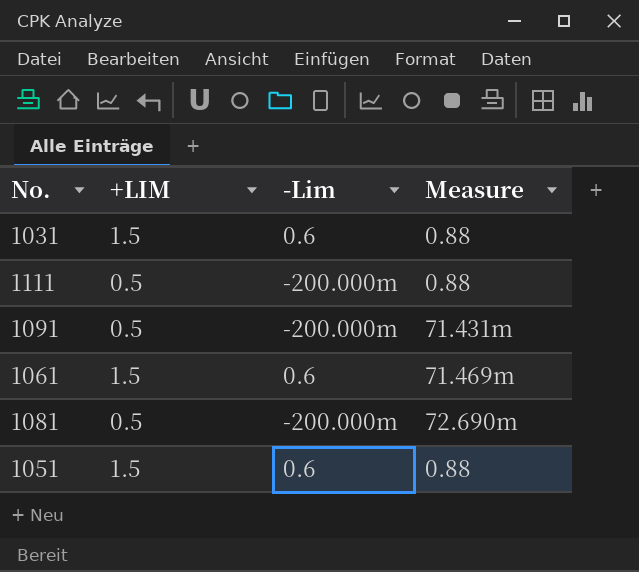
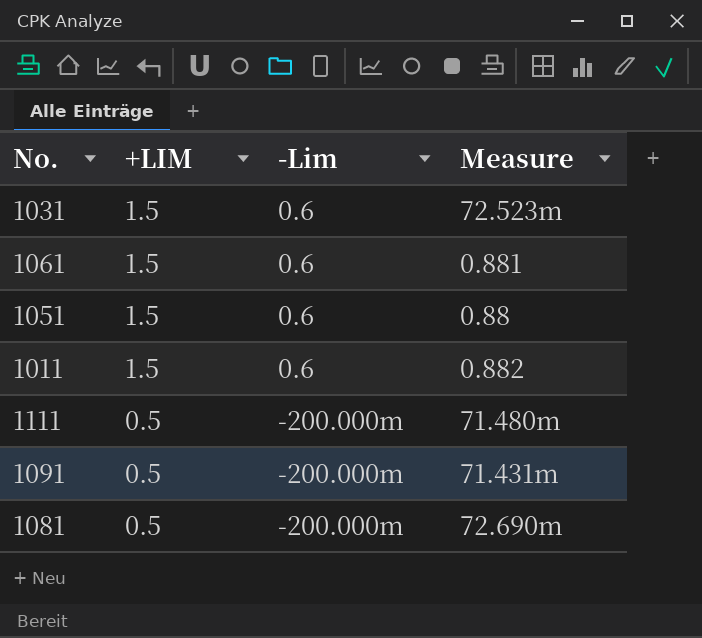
row order: none -> +LIM descending
1031 | Measure: 0.88 -> 72.523m
1061 | Measure: 71.469m -> 0.881
row 1011: none -> 1.5 | 0.6 | 0.882
1111 | Measure: 0.88 -> 71.480m

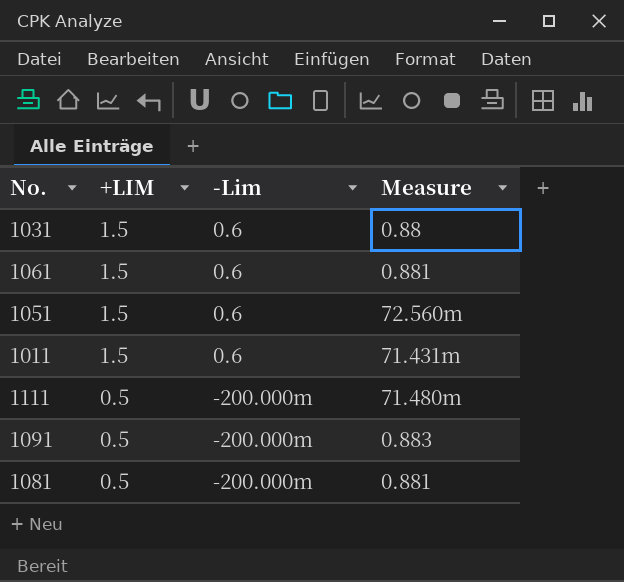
1031 | Measure: 72.523m -> 0.88
1051 | Measure: 0.88 -> 72.560m
1011 | Measure: 0.882 -> 71.431m
1091 | Measure: 71.431m -> 0.883
1081 | Measure: 72.690m -> 0.881

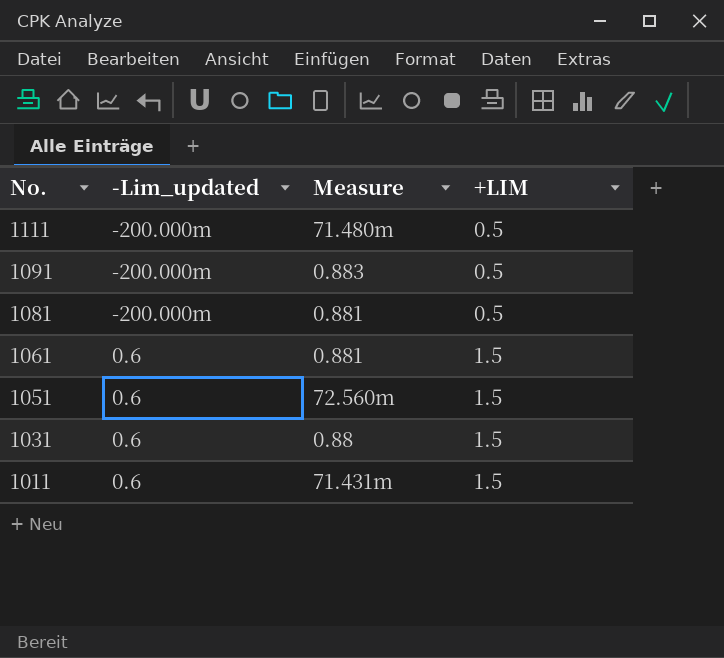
row order: +LIM descending -> No. descending
column name: -Lim -> -Lim_updated
column +LIM | position: 2 -> 4

